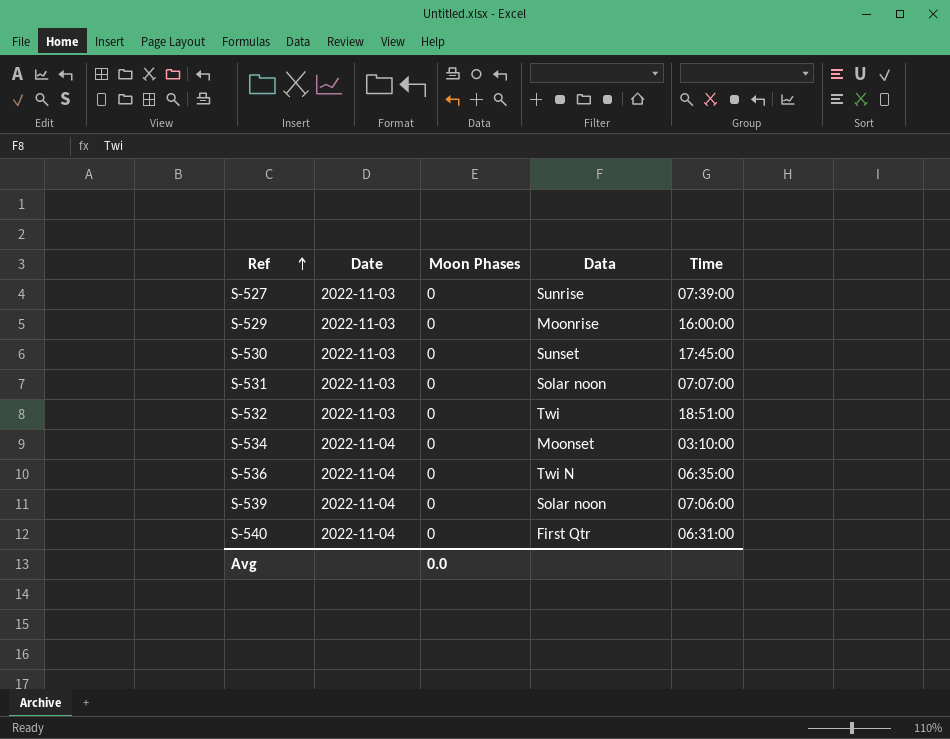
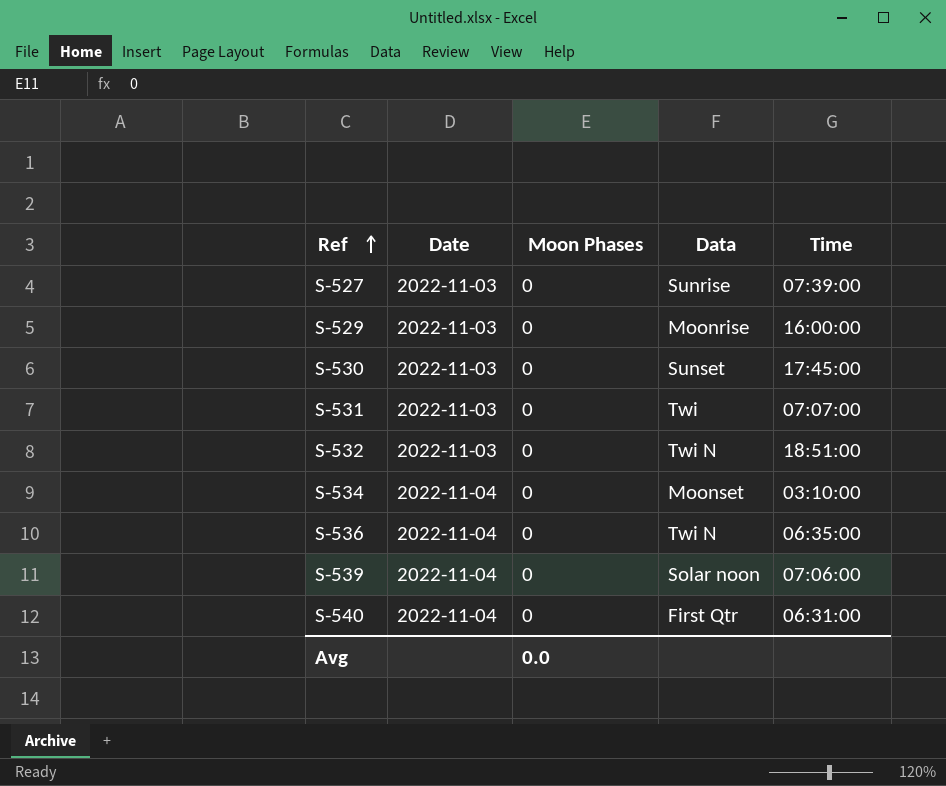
S-531 | Data: Solar noon -> Twi
S-532 | Data: Twi -> Twi N

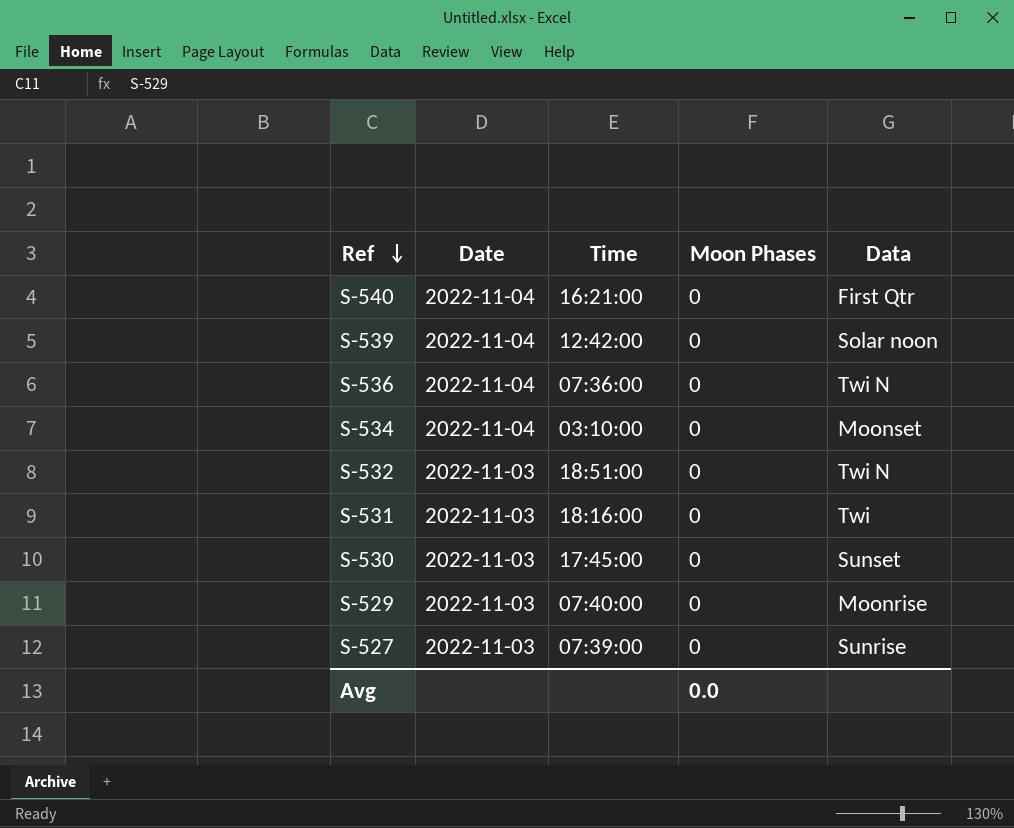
row order: Ref ascending -> Ref descending
column Time | position: 5 -> 3
S-540 | Time: 06:31:00 -> 16:21:00
S-539 | Time: 07:06:00 -> 12:42:00
S-536 | Time: 06:35:00 -> 07:36:00
S-531 | Time: 07:07:00 -> 18:16:00
S-529 | Time: 16:00:00 -> 07:40:00

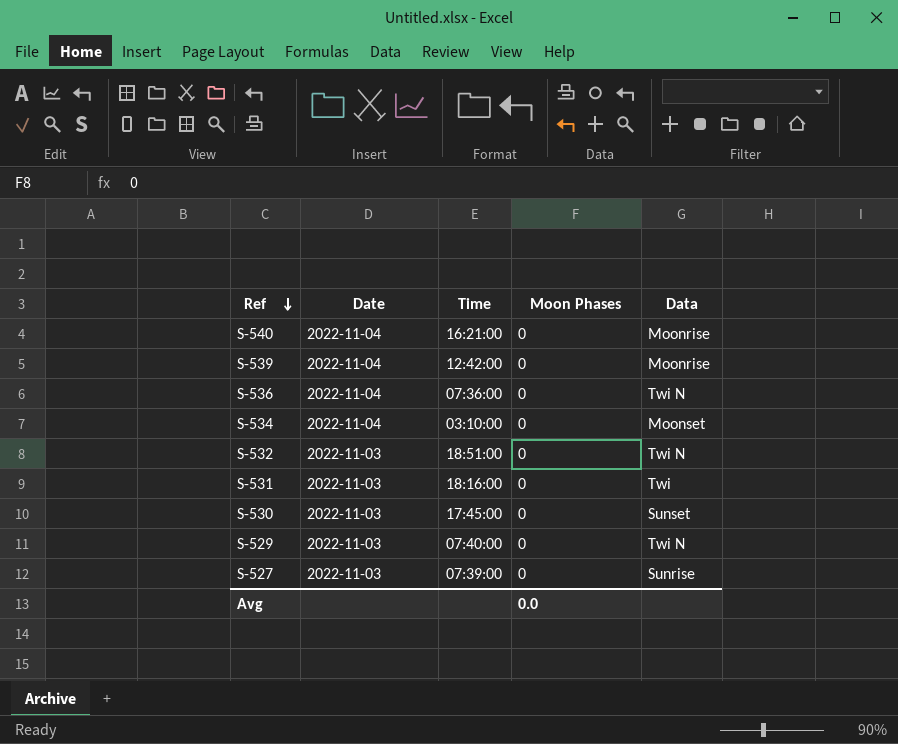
S-540 | Data: First Qtr -> Moonrise
S-539 | Data: Solar noon -> Moonrise
S-529 | Data: Moonrise -> Twi N

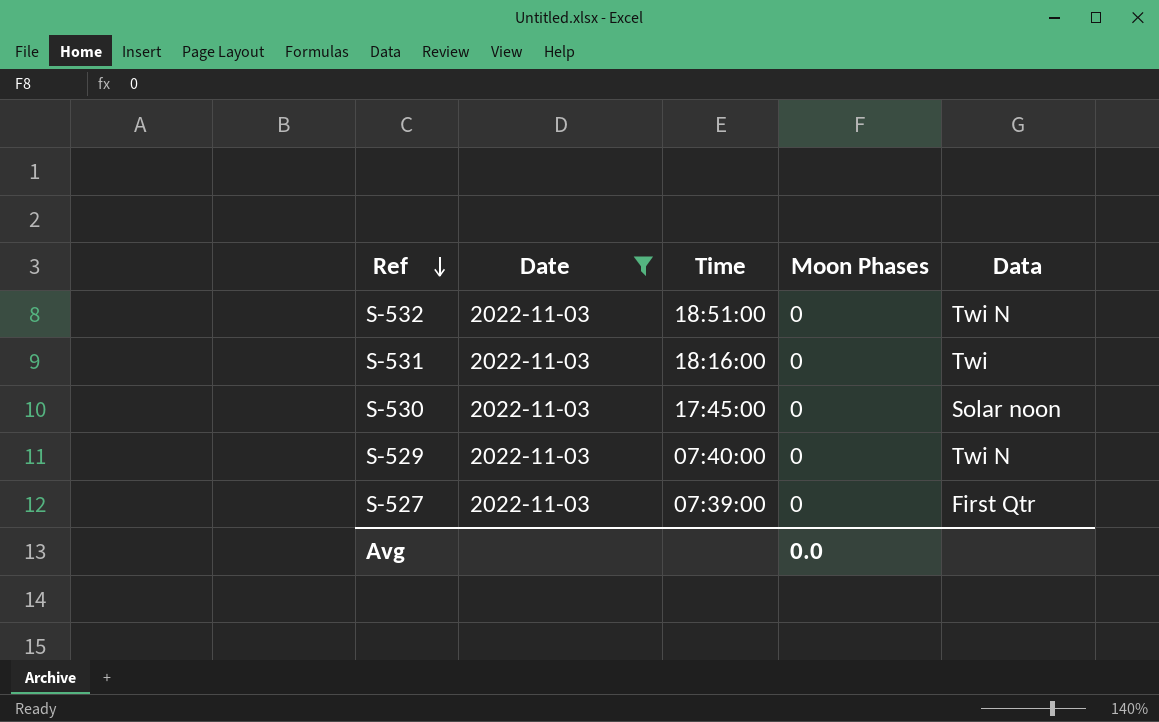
filter: none -> Date = 2022-11-03
S-530 | Data: Sunset -> Solar noon
S-527 | Data: Sunrise -> First Qtr

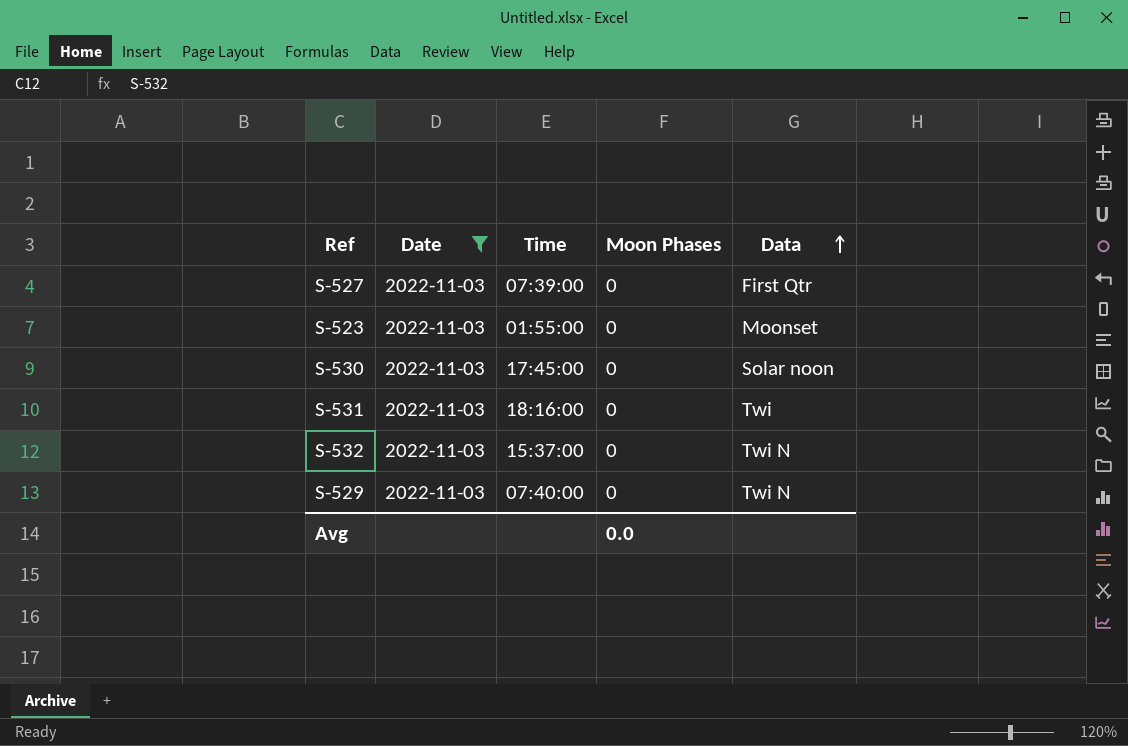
row order: Ref descending -> Data ascending
row S-523: none -> 2022-11-03 | 01:55:00 | 0 | Moonset
S-532 | Time: 18:51:00 -> 15:37:00

